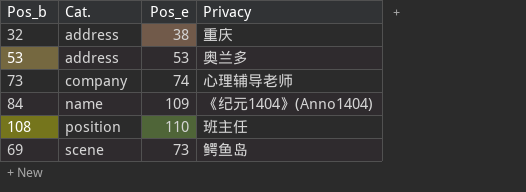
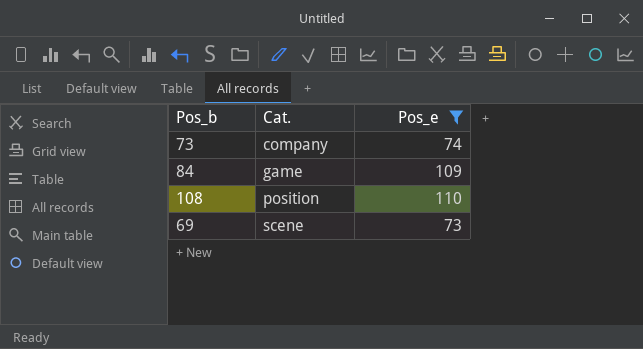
filter: none -> Pos_e >= 73
column Privacy | position: 4 -> none
84 | Cat.: name -> game

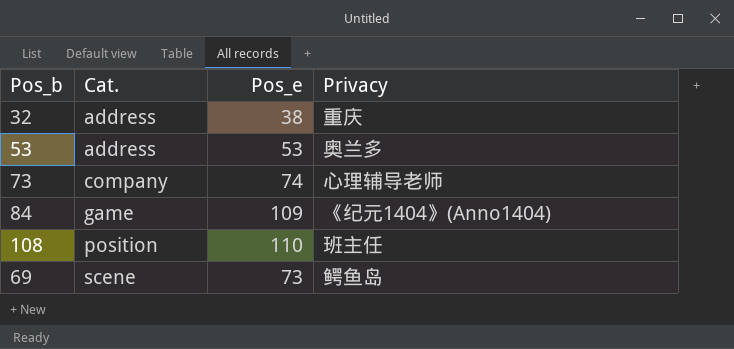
filter: Pos_e >= 73 -> none
column Privacy | position: none -> 4

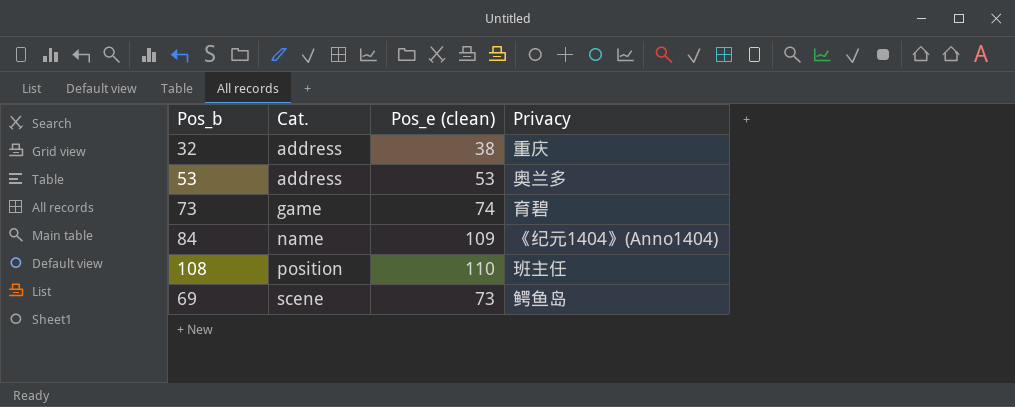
column name: Pos_e -> Pos_e (clean)
73 | Cat.: company -> game
73 | Privacy: 心理辅导老师 -> 育碧
84 | Cat.: game -> name

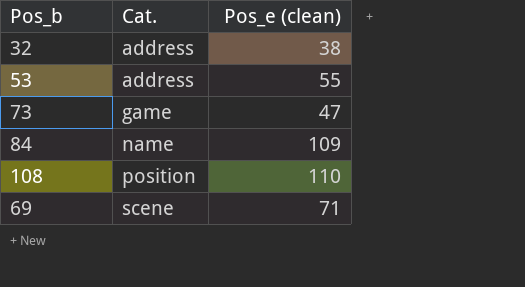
column Privacy | position: 4 -> none
53 | Pos_e (clean): 53 -> 55
73 | Pos_e (clean): 74 -> 47
69 | Pos_e (clean): 73 -> 71

